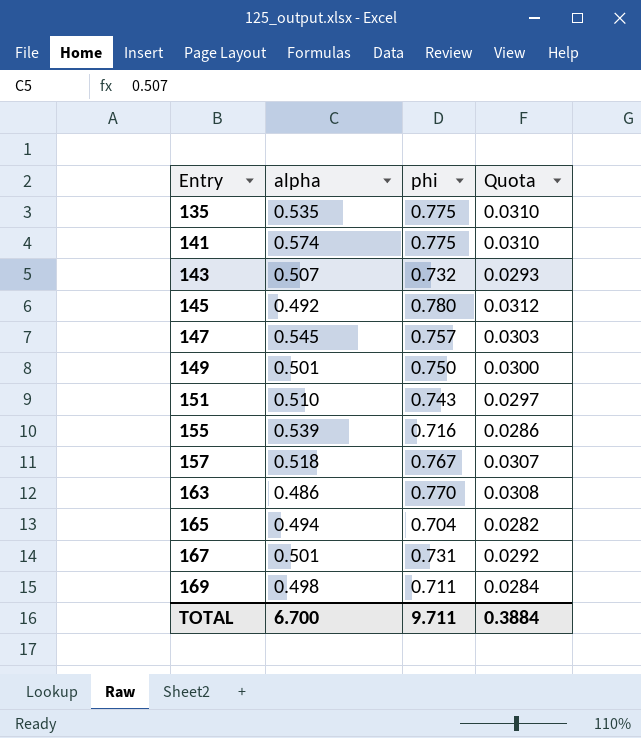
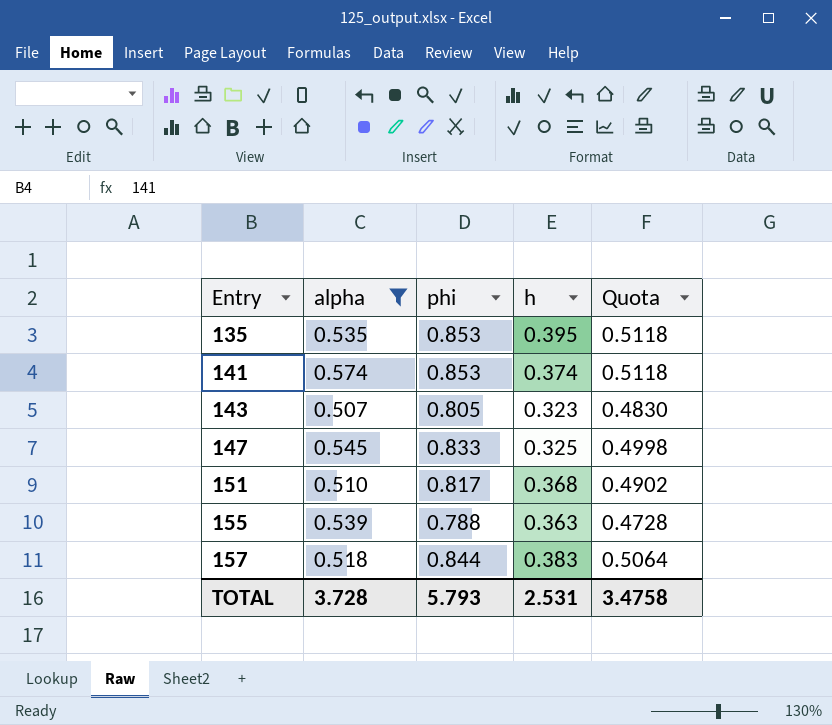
filter: none -> alpha >= 0.507
column h | position: none -> 4
column Quota | formula: [phi] * 0.04 -> [phi] * 0.6
135 | phi: 0.775 -> 0.853
141 | phi: 0.775 -> 0.853
143 | phi: 0.732 -> 0.805
147 | phi: 0.757 -> 0.833
151 | phi: 0.743 -> 0.817
155 | phi: 0.716 -> 0.788
157 | phi: 0.767 -> 0.844
TOTAL | alpha: 6.700 -> 3.728
TOTAL | phi: 9.711 -> 5.793
TOTAL | Quota: 0.3884 -> 3.4758

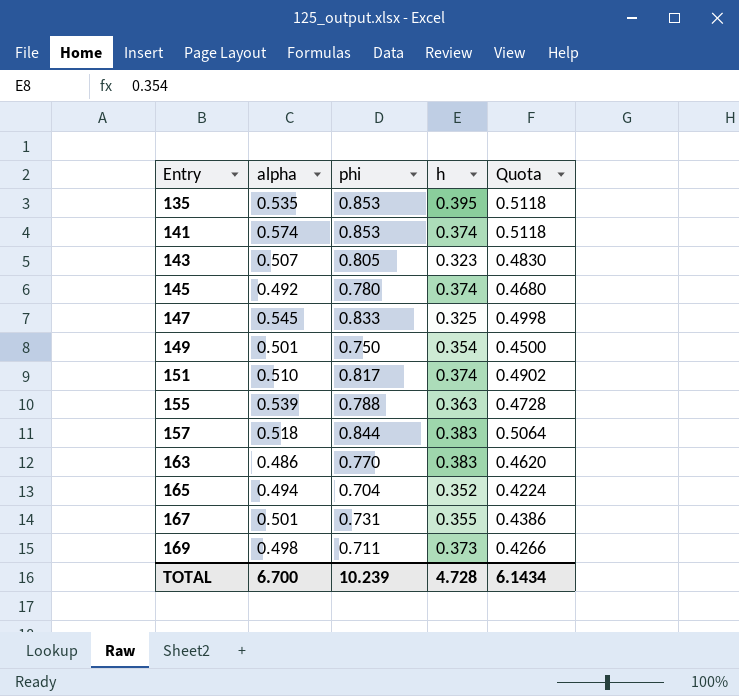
filter: alpha >= 0.507 -> none
151 | h: 0.368 -> 0.374
TOTAL | alpha: 3.728 -> 6.700
TOTAL | phi: 5.793 -> 10.239
TOTAL | h: 2.531 -> 4.728
TOTAL | Quota: 3.4758 -> 6.1434

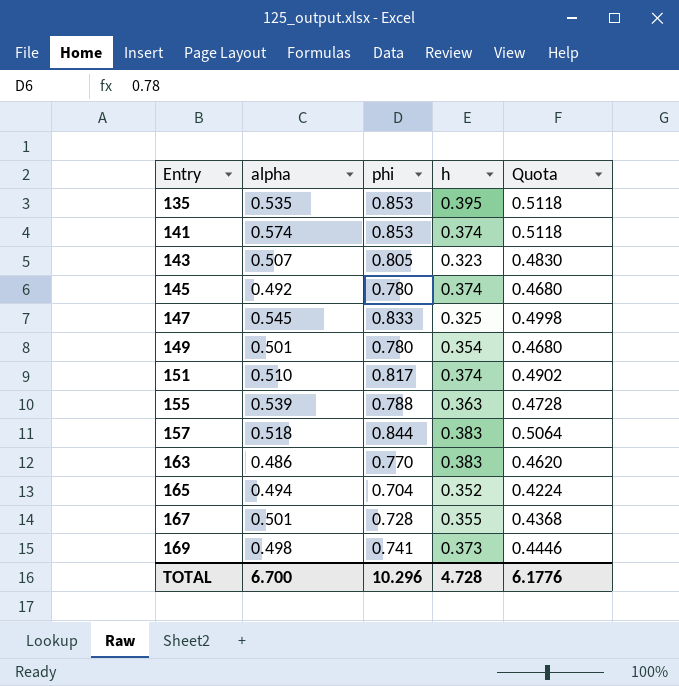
149 | phi: 0.750 -> 0.780
149 | Quota: 0.4500 -> 0.4680
167 | phi: 0.731 -> 0.728
167 | Quota: 0.4386 -> 0.4368
169 | phi: 0.711 -> 0.741
169 | Quota: 0.4266 -> 0.4446
TOTAL | phi: 10.239 -> 10.296
TOTAL | Quota: 6.1434 -> 6.1776

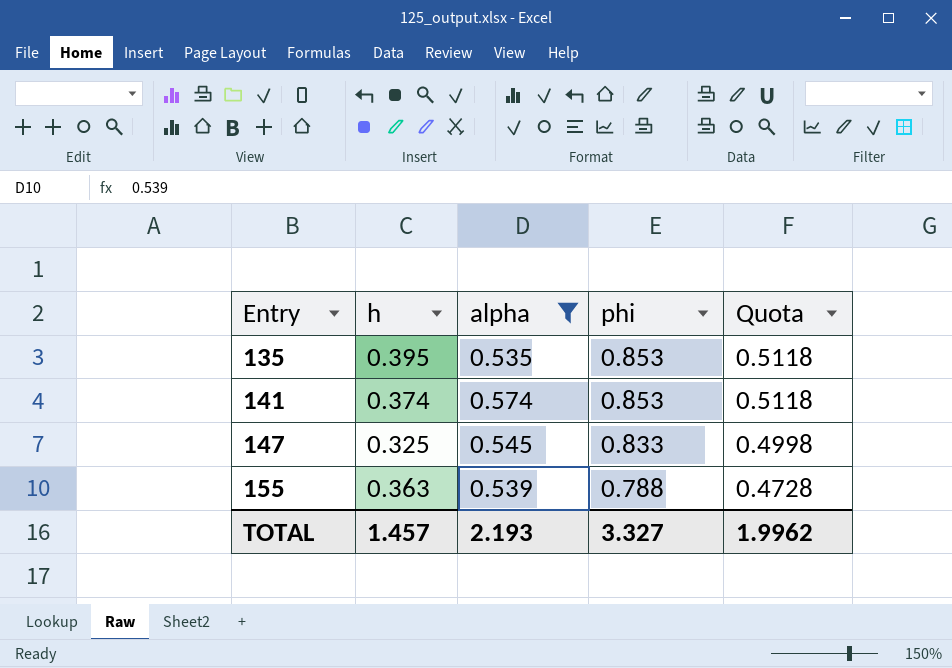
filter: none -> alpha >= 0.535
column h | position: 4 -> 2
TOTAL | h: 4.728 -> 1.457
TOTAL | alpha: 6.700 -> 2.193
TOTAL | phi: 10.296 -> 3.327
TOTAL | Quota: 6.1776 -> 1.9962

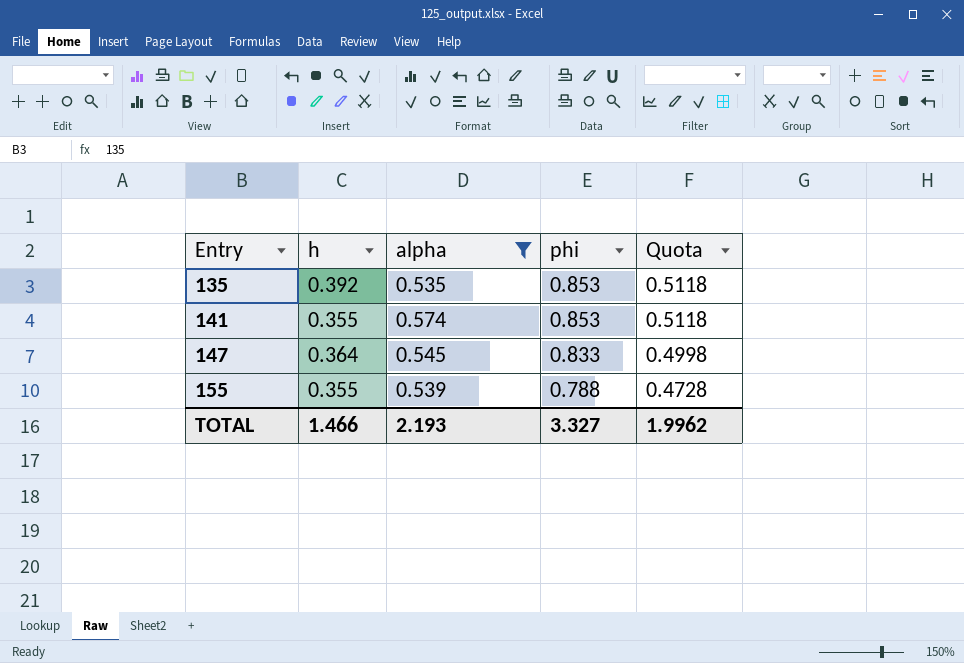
135 | h: 0.395 -> 0.392
141 | h: 0.374 -> 0.355
147 | h: 0.325 -> 0.364
155 | h: 0.363 -> 0.355
TOTAL | h: 1.457 -> 1.466

